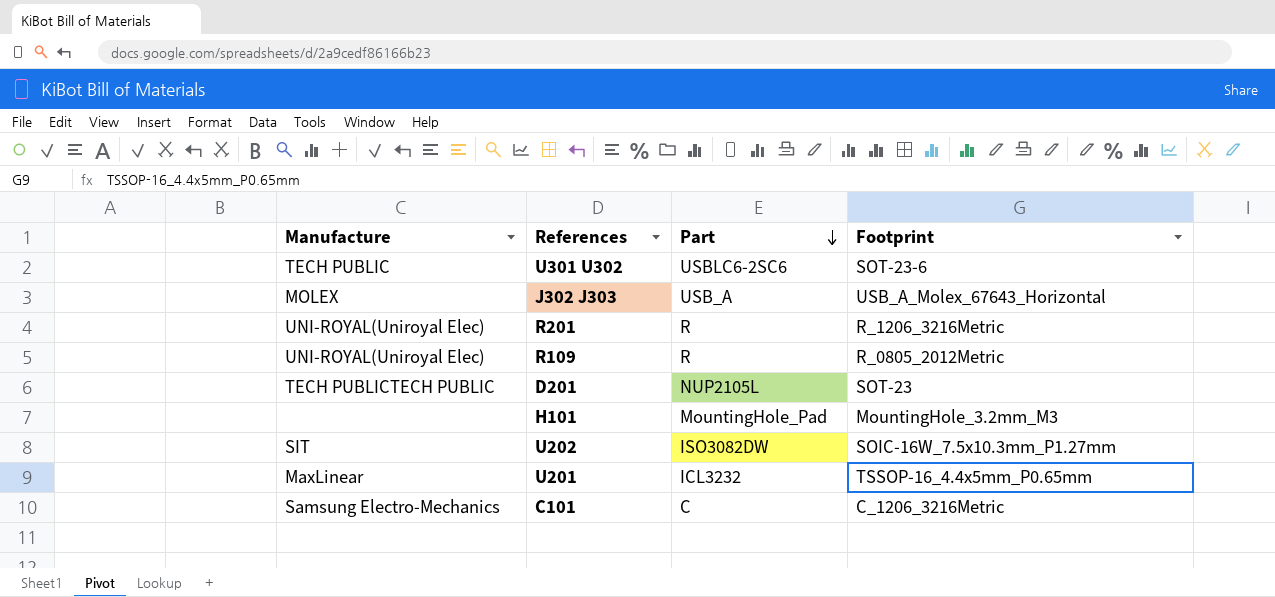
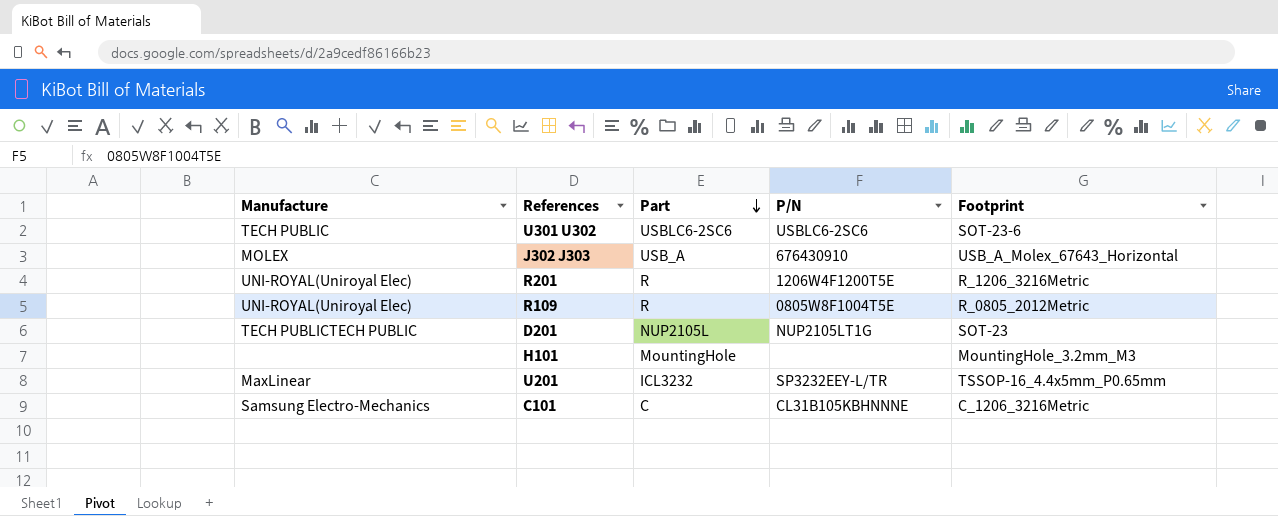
column P/N | position: none -> 4
row U202: SIT | ISO3082DW | SOIC-16W_7.5x10.3mm_P1.27mm -> none
H101 | Part: MountingHole_Pad -> MountingHole

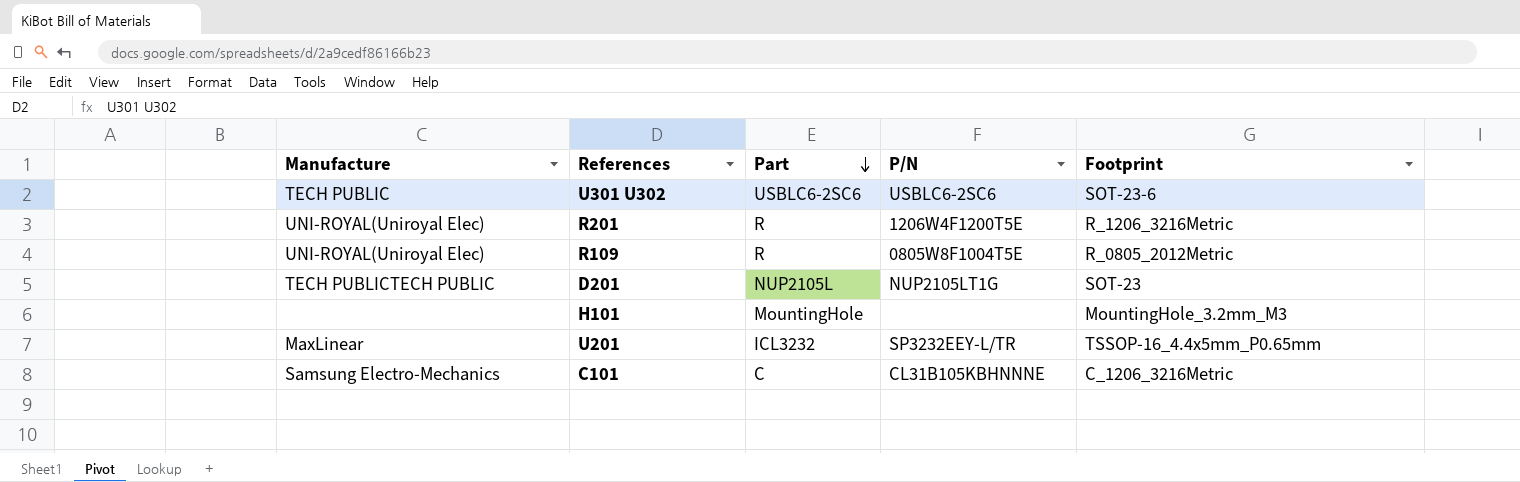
row J302 J303: MOLEX | USB_A | 676430910 | USB_A_Molex_67643_Horizontal -> none

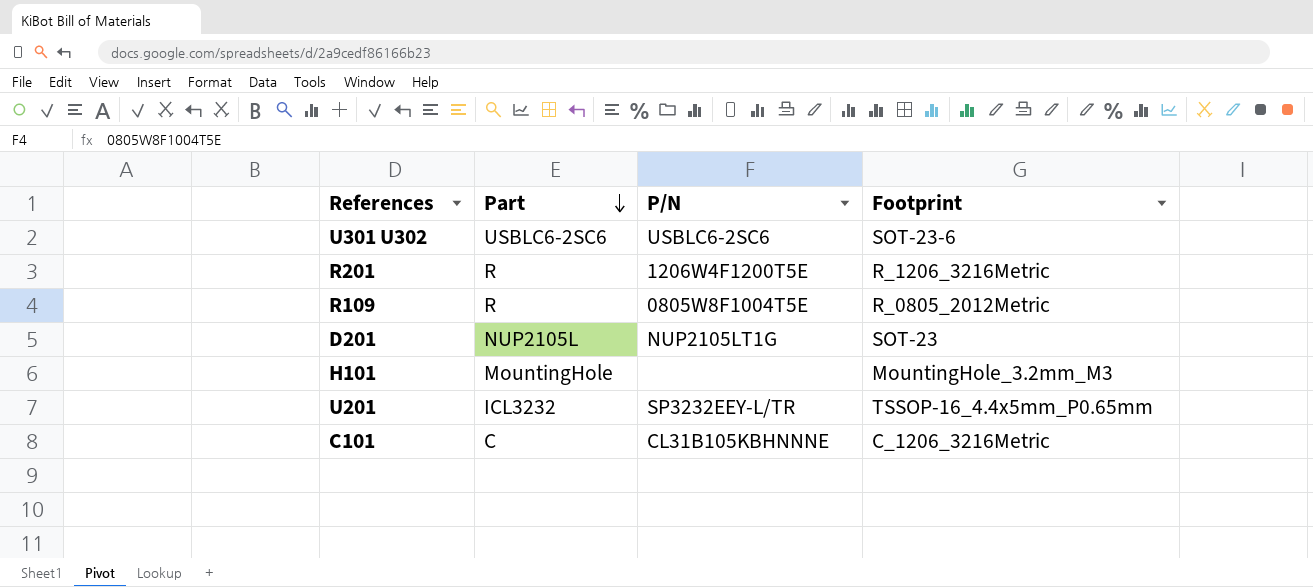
column Manufacture | position: 1 -> none

